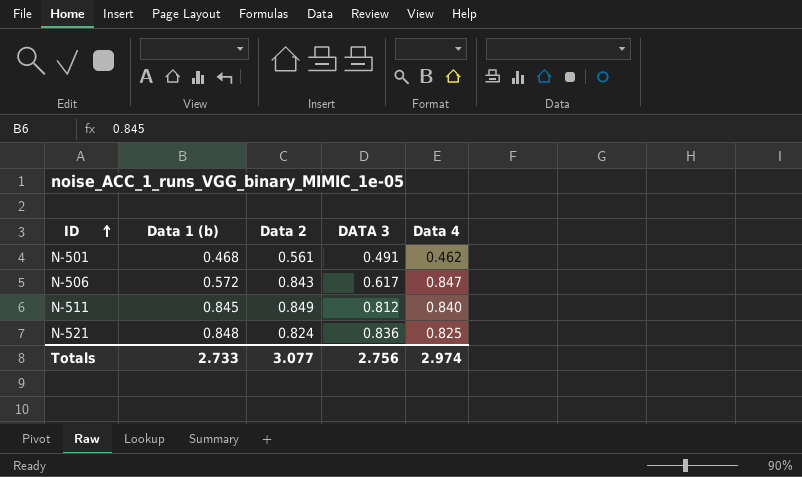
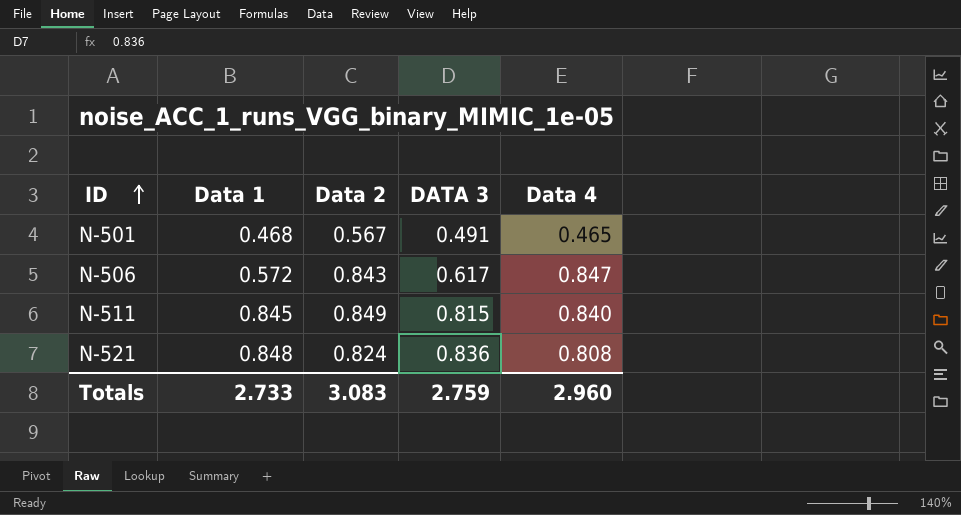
column name: Data 1 (b) -> Data 1
N-501 | Data 2: 0.561 -> 0.567
N-501 | Data 4: 0.462 -> 0.465
N-511 | DATA 3: 0.812 -> 0.815
N-521 | Data 4: 0.825 -> 0.808
Totals | Data 2: 3.077 -> 3.083
Totals | DATA 3: 2.756 -> 2.759
Totals | Data 4: 2.974 -> 2.960

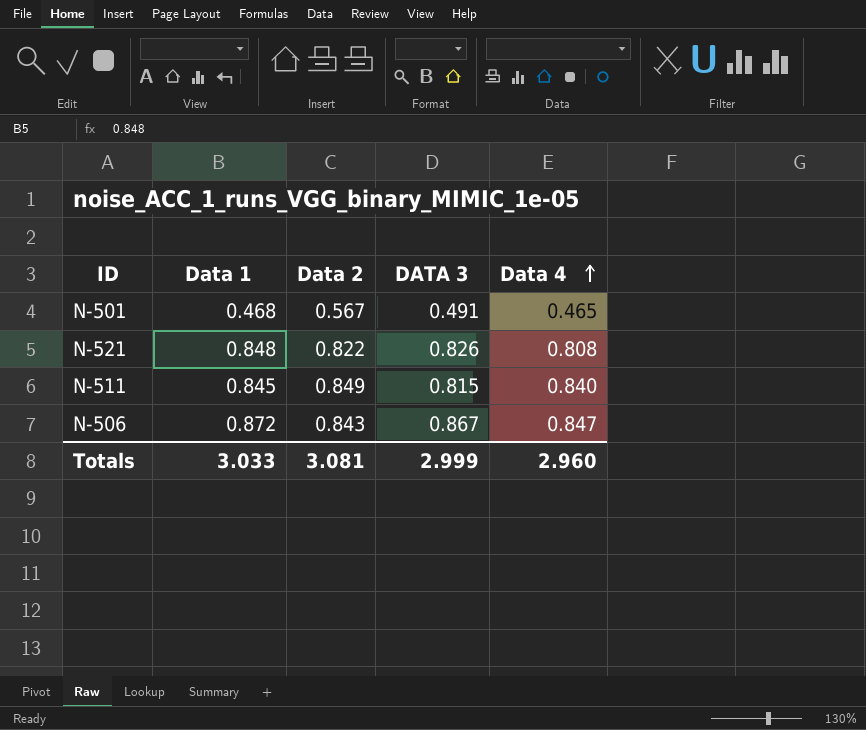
row order: ID ascending -> Data 4 ascending
N-521 | Data 2: 0.824 -> 0.822
N-521 | DATA 3: 0.836 -> 0.826
N-506 | Data 1: 0.572 -> 0.872
N-506 | DATA 3: 0.617 -> 0.867
Totals | Data 1: 2.733 -> 3.033
Totals | Data 2: 3.083 -> 3.081
Totals | DATA 3: 2.759 -> 2.999

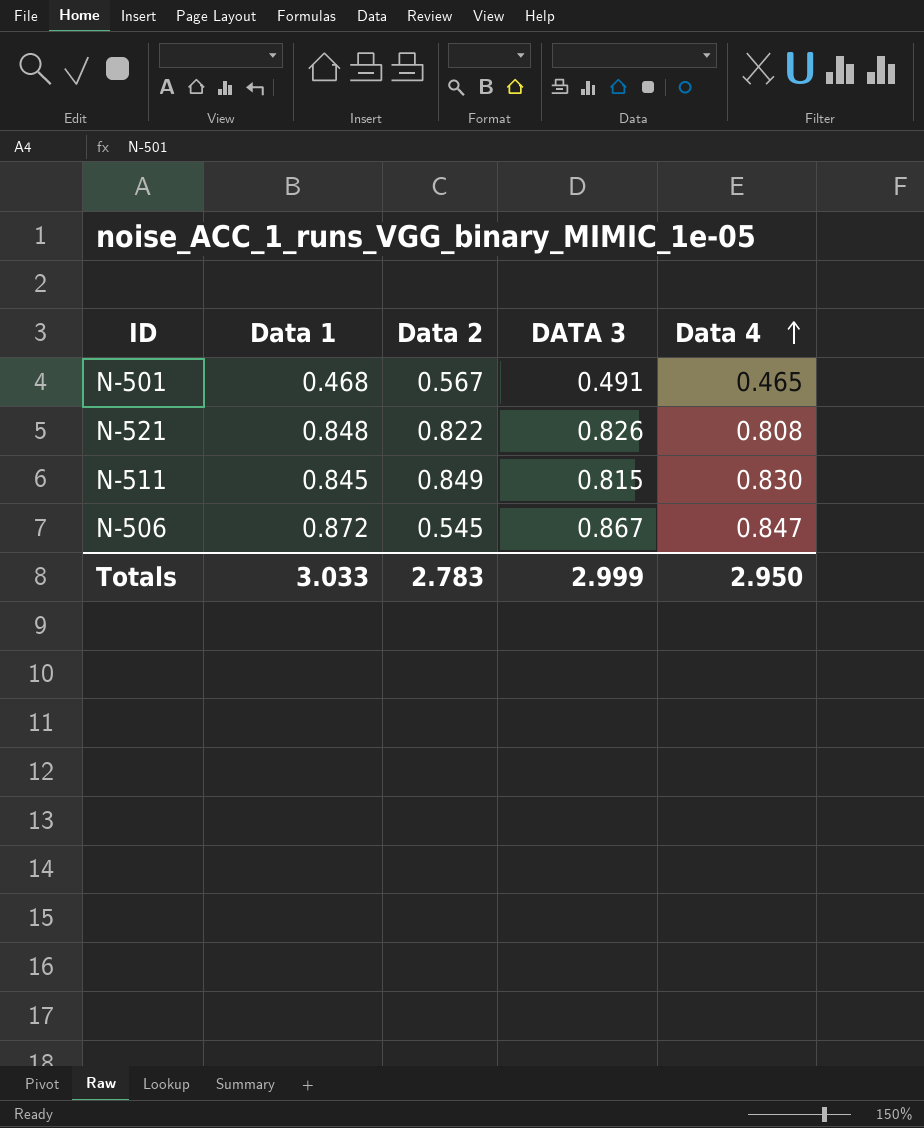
N-511 | Data 4: 0.840 -> 0.830
N-506 | Data 2: 0.843 -> 0.545
Totals | Data 2: 3.081 -> 2.783
Totals | Data 4: 2.960 -> 2.950

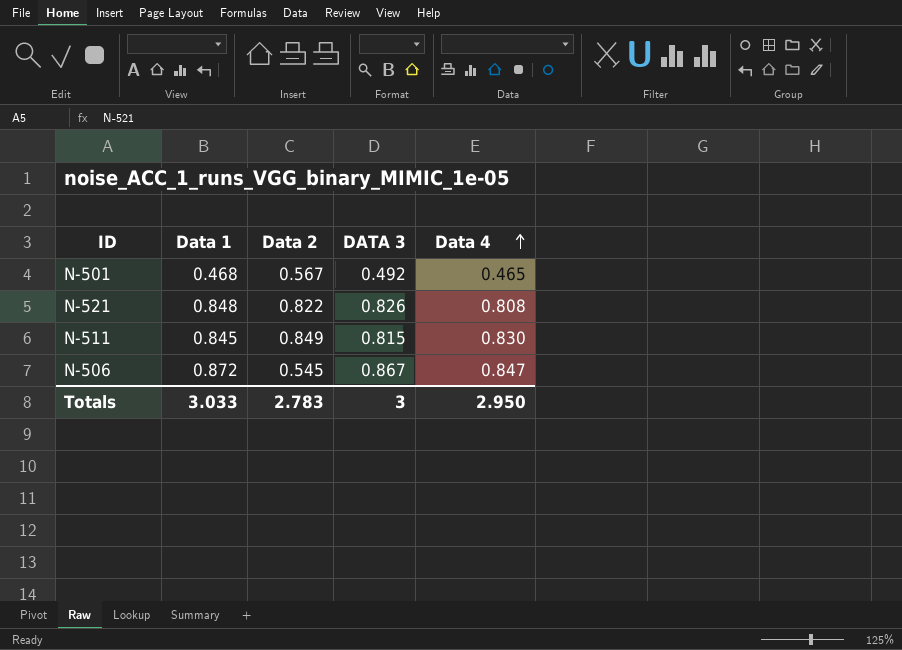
N-501 | DATA 3: 0.491 -> 0.492
Totals | DATA 3: 2.999 -> 3

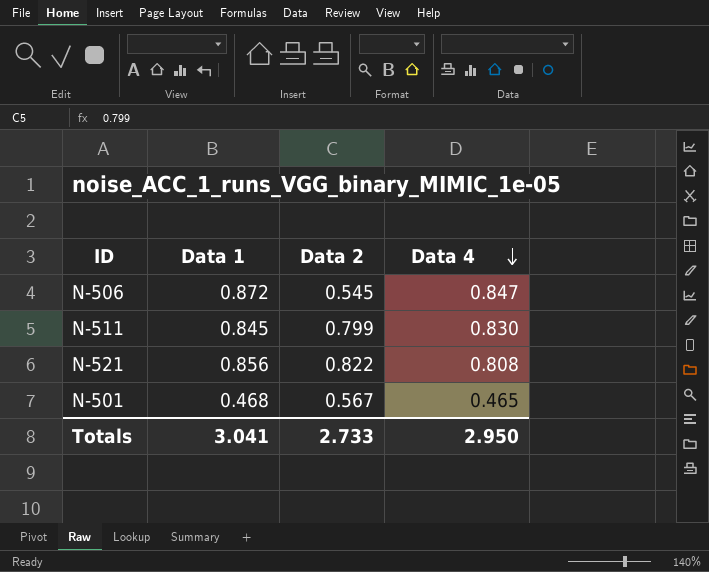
row order: Data 4 ascending -> Data 4 descending
column DATA 3 | position: 4 -> none
N-511 | Data 2: 0.849 -> 0.799
N-521 | Data 1: 0.848 -> 0.856
Totals | Data 1: 3.033 -> 3.041
Totals | Data 2: 2.783 -> 2.733

